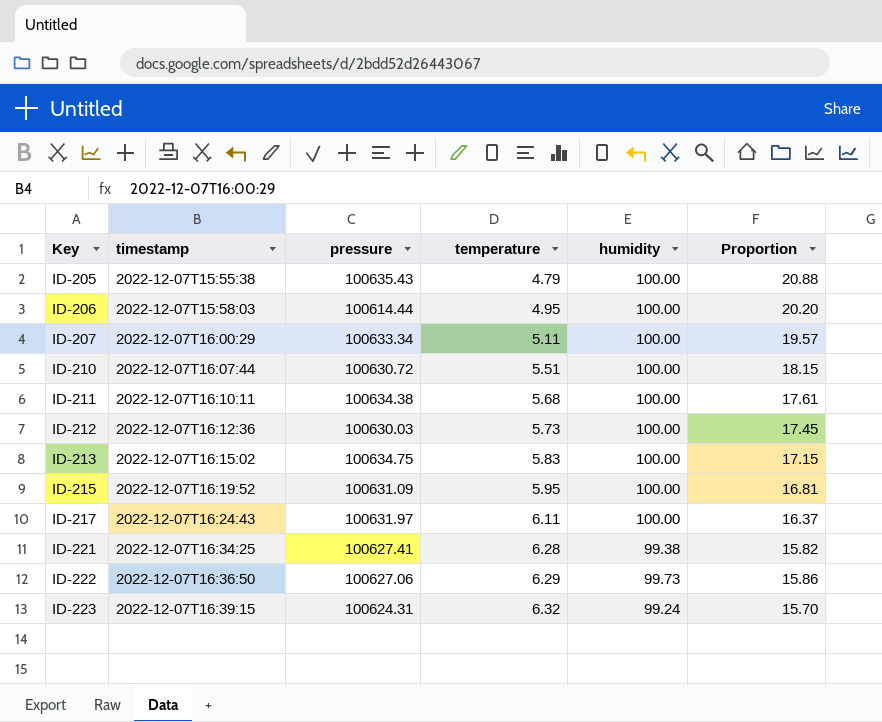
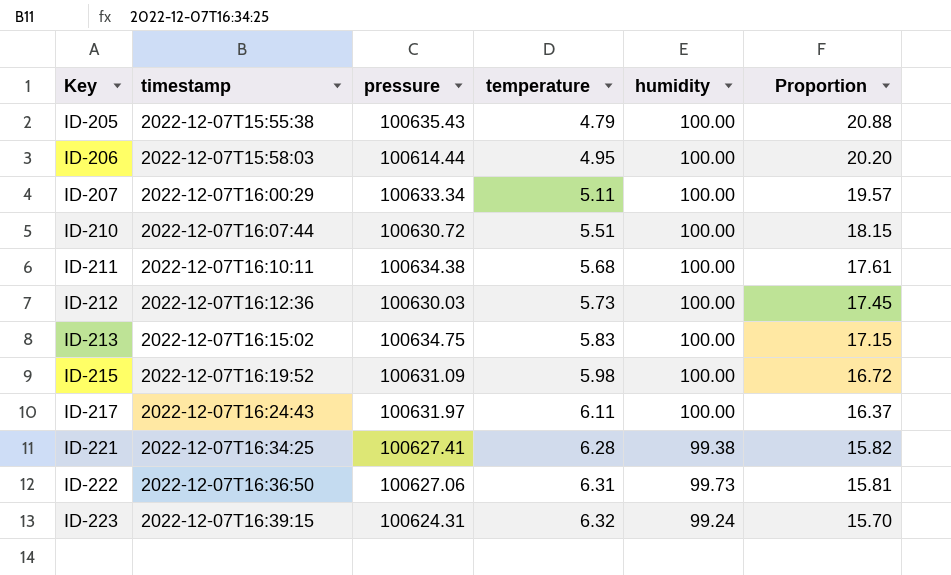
ID-215 | temperature: 5.95 -> 5.98
ID-215 | Proportion: 16.81 -> 16.72
ID-222 | temperature: 6.29 -> 6.31
ID-222 | Proportion: 15.86 -> 15.81

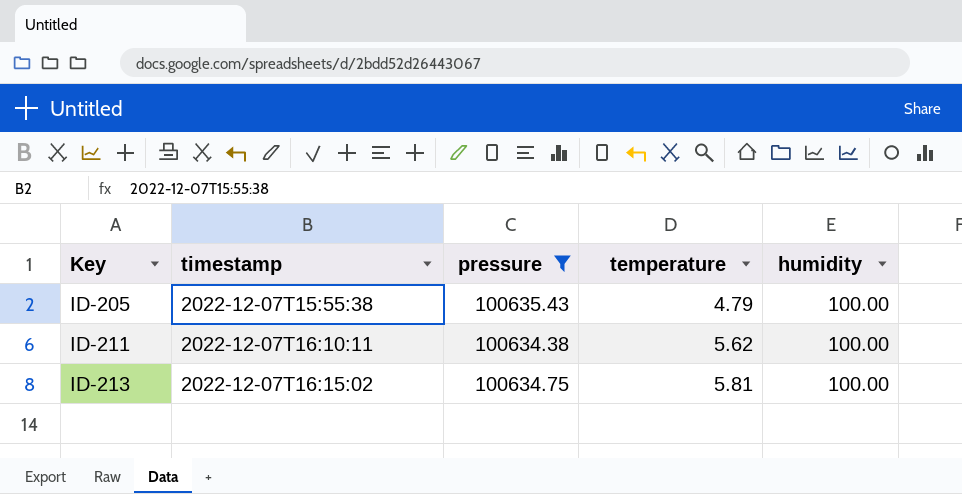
filter: none -> pressure >= 100634.38
column Proportion | formula: [humidity] / [temperature] -> none
ID-211 | temperature: 5.68 -> 5.62
ID-213 | temperature: 5.83 -> 5.81

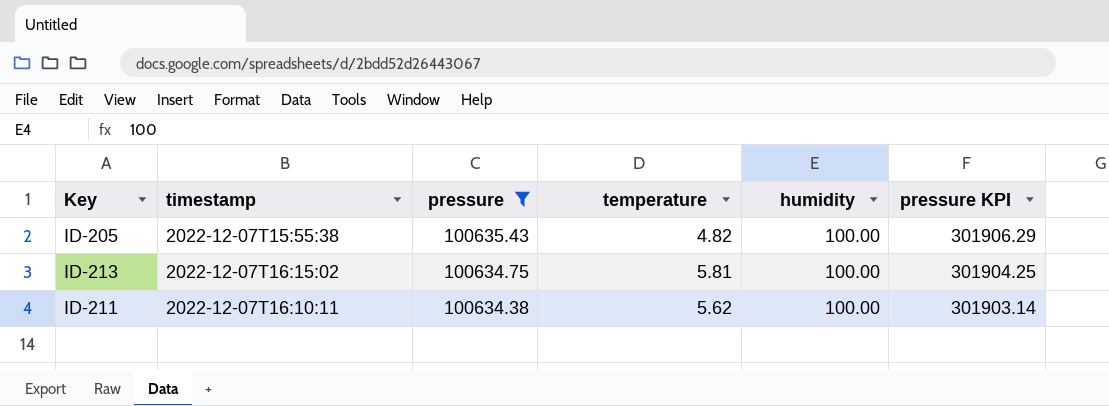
row order: Key ascending -> pressure descending
column pressure KPI | formula: none -> [pressure] * 3
ID-205 | temperature: 4.79 -> 4.82

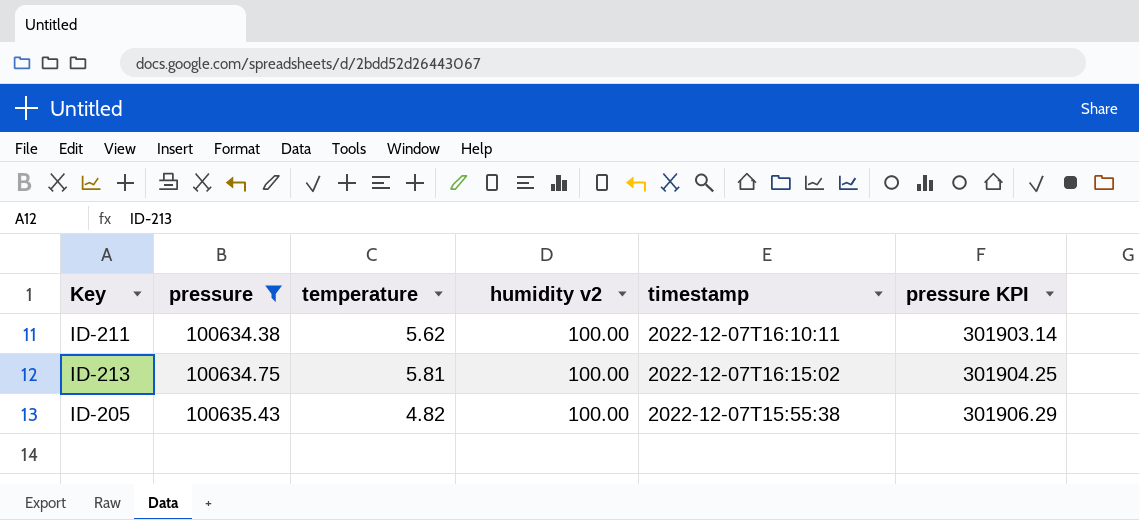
row order: pressure descending -> pressure ascending
column name: humidity -> humidity v2
column timestamp | position: 2 -> 5

